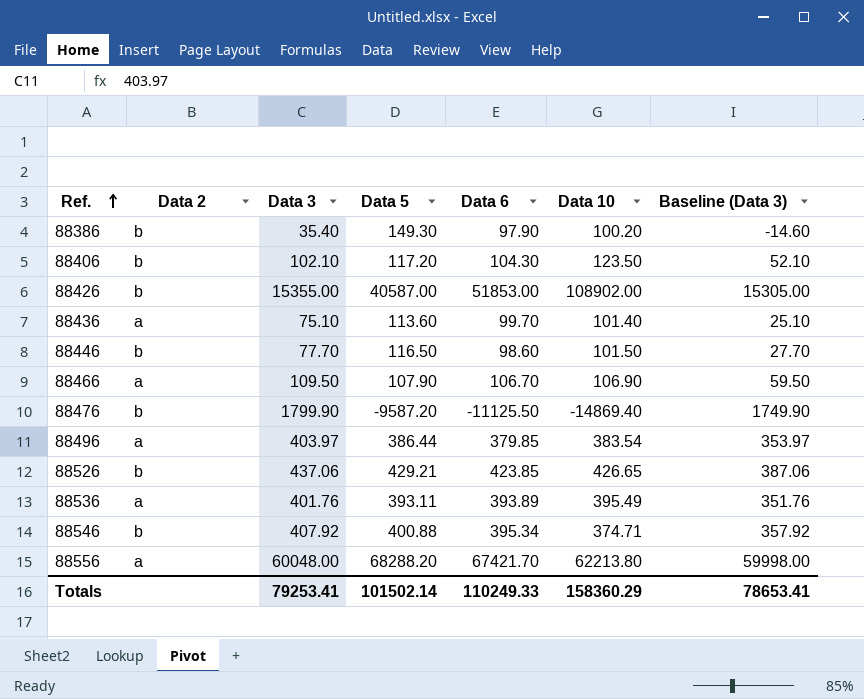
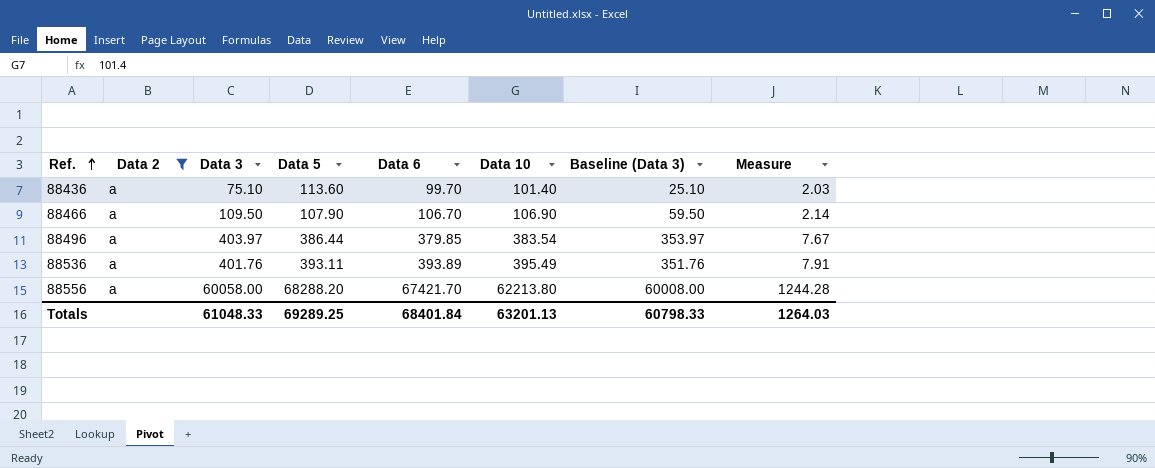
filter: none -> Data 2 = a
column Measure | formula: none -> [Data 10] * 0.02
88556 | Data 3: 60048.00 -> 60058.00
88556 | Baseline (Data 3): 59998.00 -> 60008.00
Totals | Data 3: 79253.41 -> 61048.33
Totals | Data 5: 101502.14 -> 69289.25
Totals | Data 6: 110249.33 -> 68401.84
Totals | Data 10: 158360.29 -> 63201.13
Totals | Baseline (Data 3): 78653.41 -> 60798.33

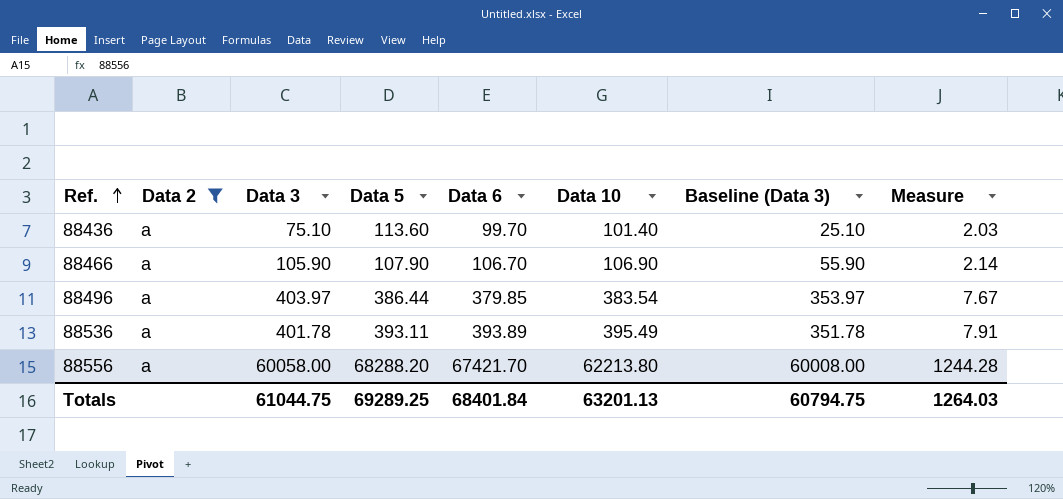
88466 | Data 3: 109.50 -> 105.90
88466 | Baseline (Data 3): 59.50 -> 55.90
88536 | Data 3: 401.76 -> 401.78
88536 | Baseline (Data 3): 351.76 -> 351.78
Totals | Data 3: 61048.33 -> 61044.75
Totals | Baseline (Data 3): 60798.33 -> 60794.75

